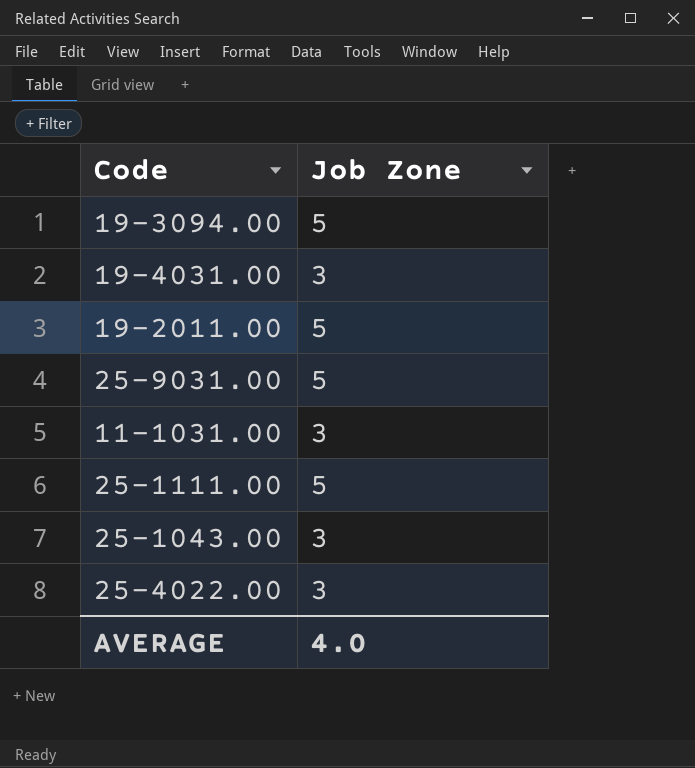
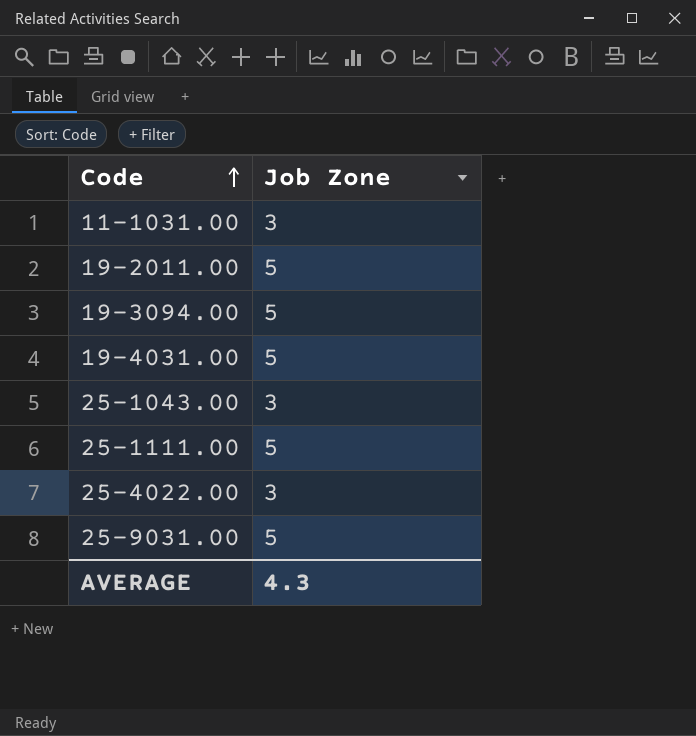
row order: none -> Code ascending
19-4031.00 | Job Zone: 3 -> 5
AVERAGE | Job Zone: 4.0 -> 4.3

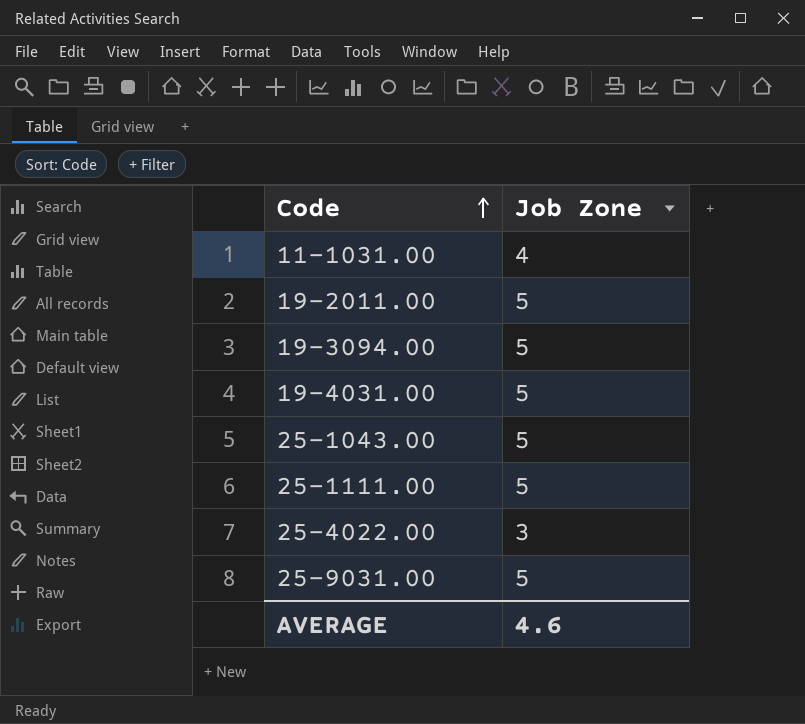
11-1031.00 | Job Zone: 3 -> 4
25-1043.00 | Job Zone: 3 -> 5
AVERAGE | Job Zone: 4.3 -> 4.6

